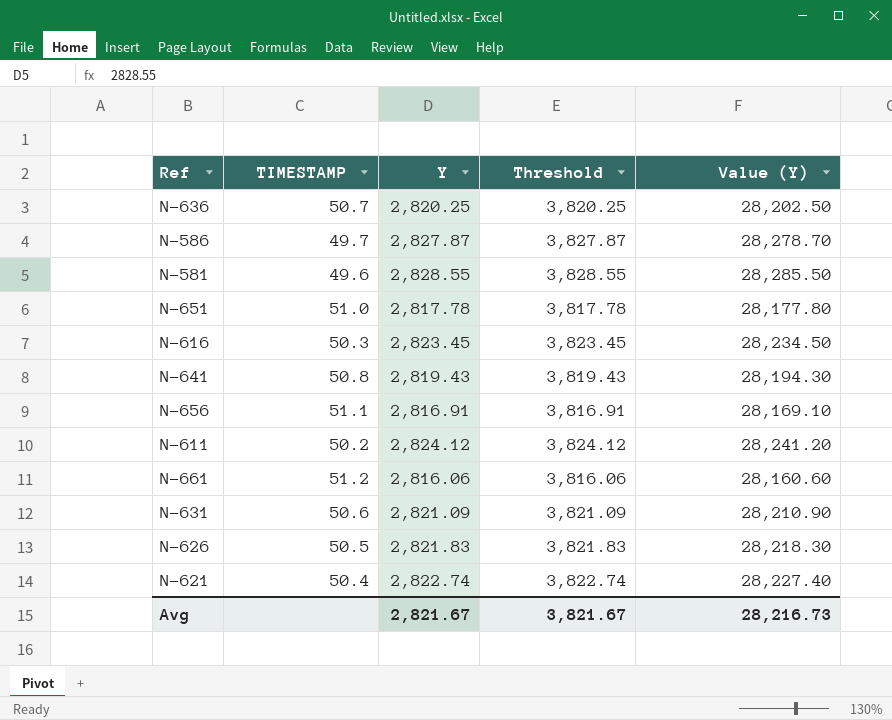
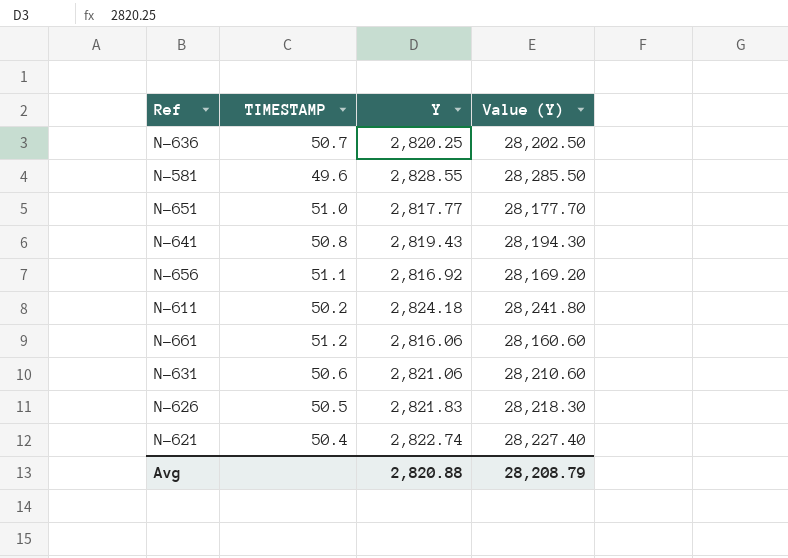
column Threshold | formula: [Y] + 1000 -> none
row N-586: 49.7 | 2,827.87 | 3,827.87 | 28,278.70 -> none
row N-616: 50.3 | 2,823.45 | 3,823.45 | 28,234.50 -> none
N-651 | Y: 2,817.78 -> 2,817.77
N-651 | Value (Y): 28,177.80 -> 28,177.70
N-656 | Y: 2,816.91 -> 2,816.92
N-656 | Value (Y): 28,169.10 -> 28,169.20
N-611 | Y: 2,824.12 -> 2,824.18
N-611 | Value (Y): 28,241.20 -> 28,241.80
N-631 | Y: 2,821.09 -> 2,821.06
N-631 | Value (Y): 28,210.90 -> 28,210.60
Avg | Y: 2,821.67 -> 2,820.88
Avg | Value (Y): 28,216.73 -> 28,208.79

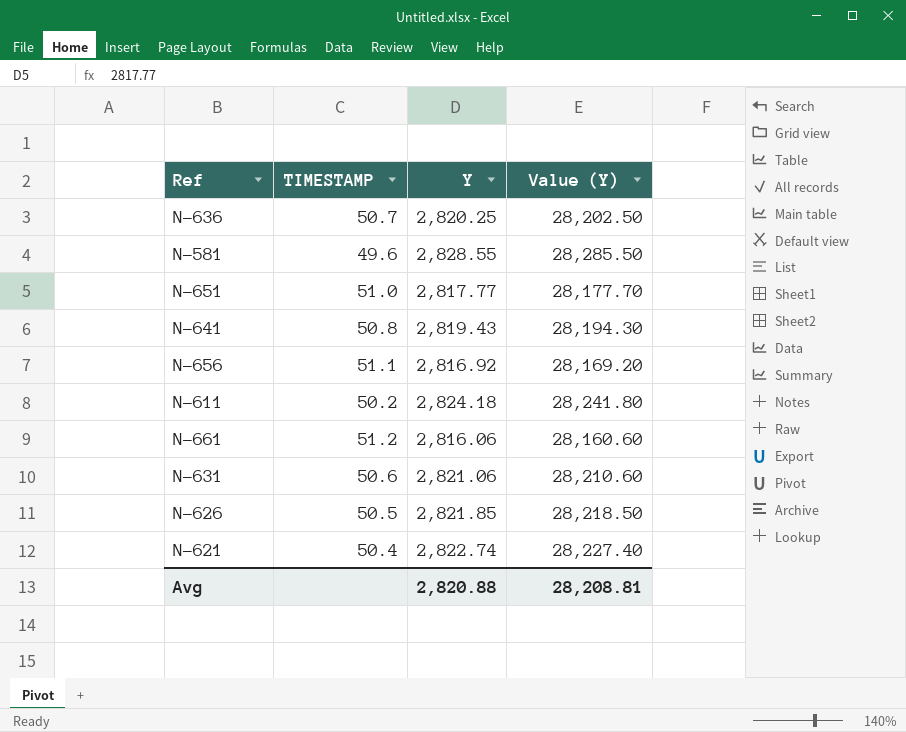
N-626 | Y: 2,821.83 -> 2,821.85
N-626 | Value (Y): 28,218.30 -> 28,218.50
Avg | Value (Y): 28,208.79 -> 28,208.81

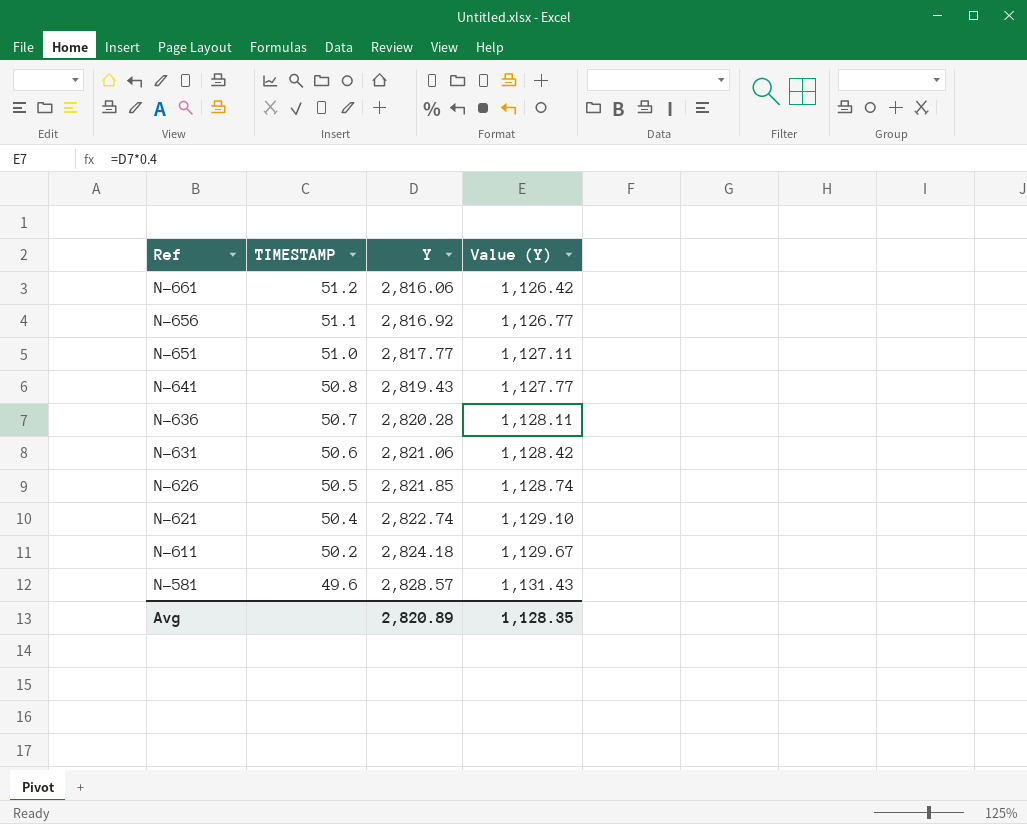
row order: none -> Ref descending
column Value (Y) | formula: [Y] * 10 -> [Y] * 0.4
N-636 | Y: 2,820.25 -> 2,820.28
N-581 | Y: 2,828.55 -> 2,828.57
Avg | Y: 2,820.88 -> 2,820.89
Avg | Value (Y): 28,208.81 -> 1,128.35

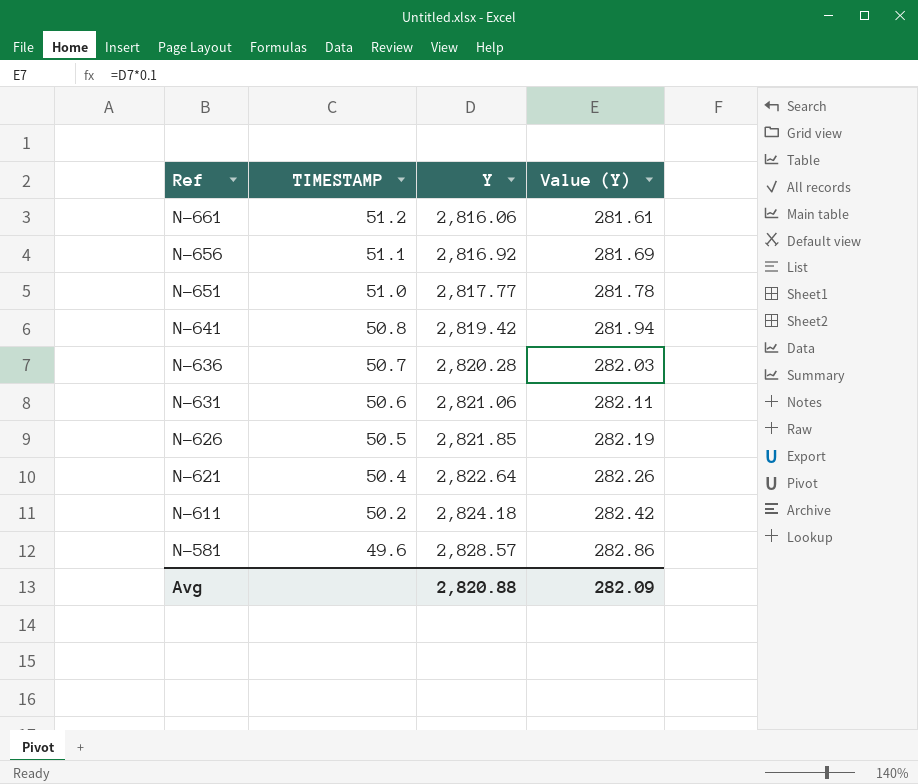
column Value (Y) | formula: [Y] * 0.4 -> [Y] * 0.1
N-641 | Y: 2,819.43 -> 2,819.42
N-621 | Y: 2,822.74 -> 2,822.64
Avg | Y: 2,820.89 -> 2,820.88
Avg | Value (Y): 1,128.35 -> 282.09

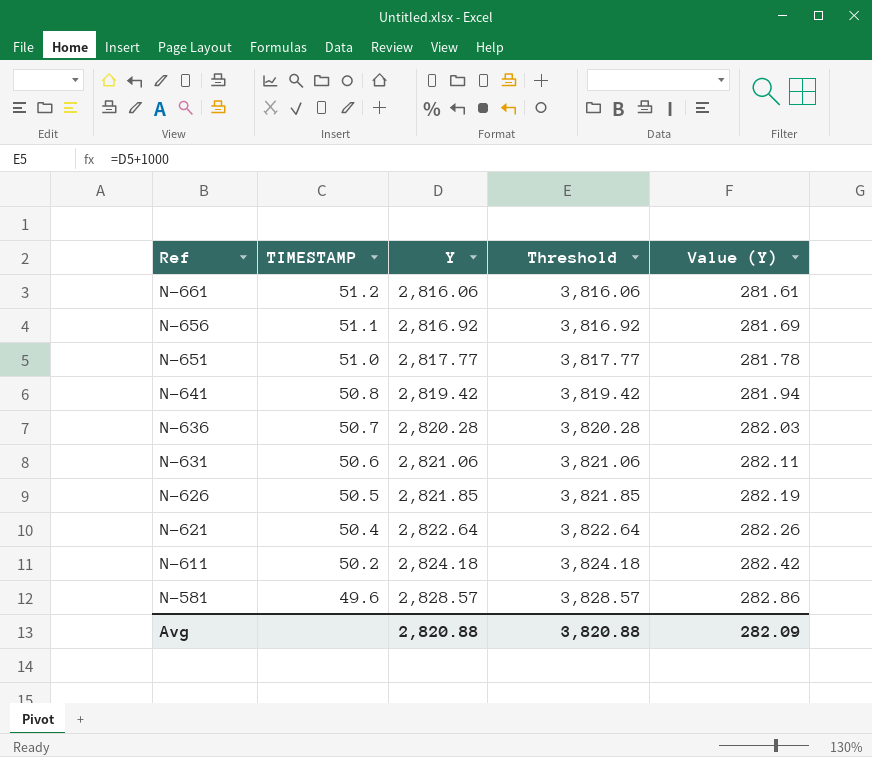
column Threshold | formula: none -> [Y] + 1000

